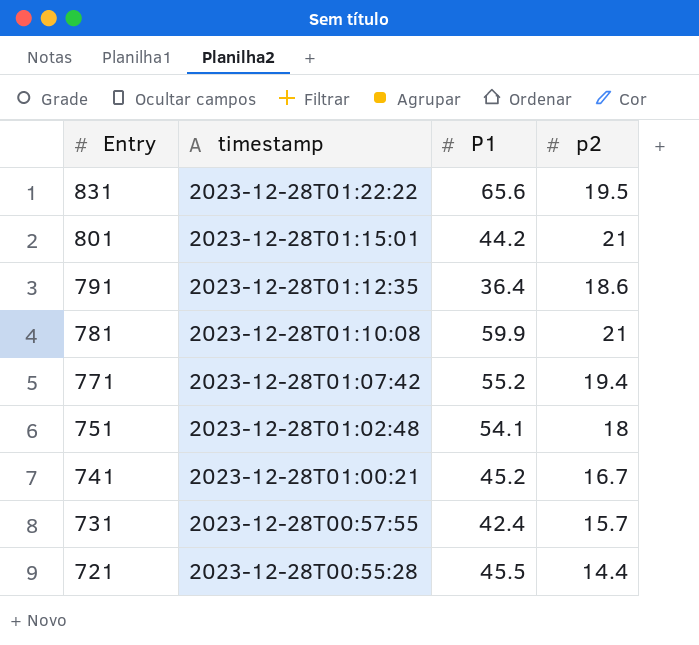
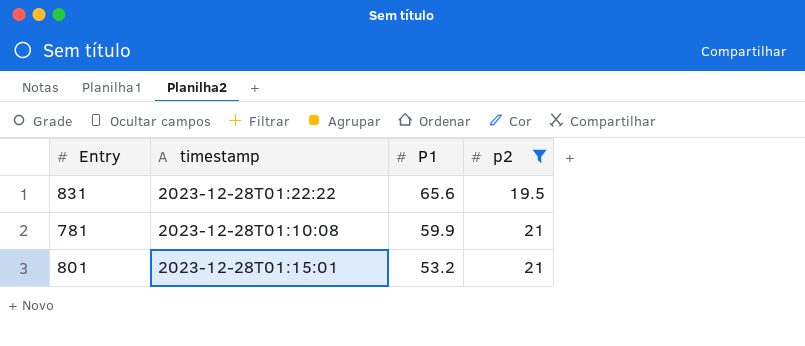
filter: none -> p2 >= 19.5
row order: Entry descending -> P1 descending
801 | P1: 44.2 -> 53.2

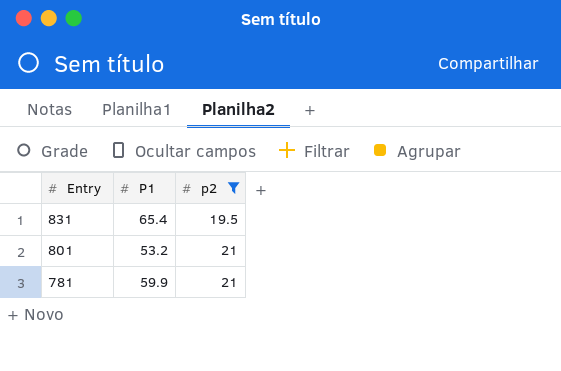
row order: P1 descending -> Entry descending
column timestamp | position: 2 -> none
831 | P1: 65.6 -> 65.4

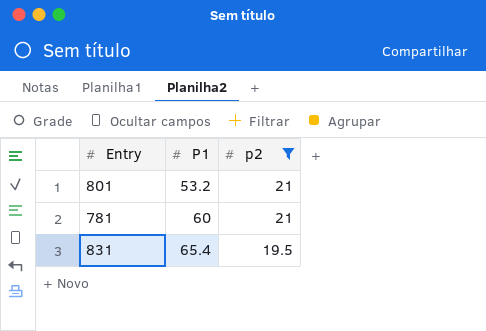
row order: Entry descending -> P1 ascending
781 | P1: 59.9 -> 60

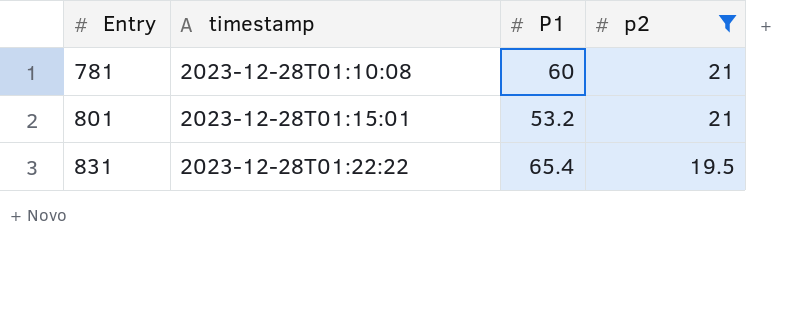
row order: P1 ascending -> Entry ascending
column timestamp | position: none -> 2

